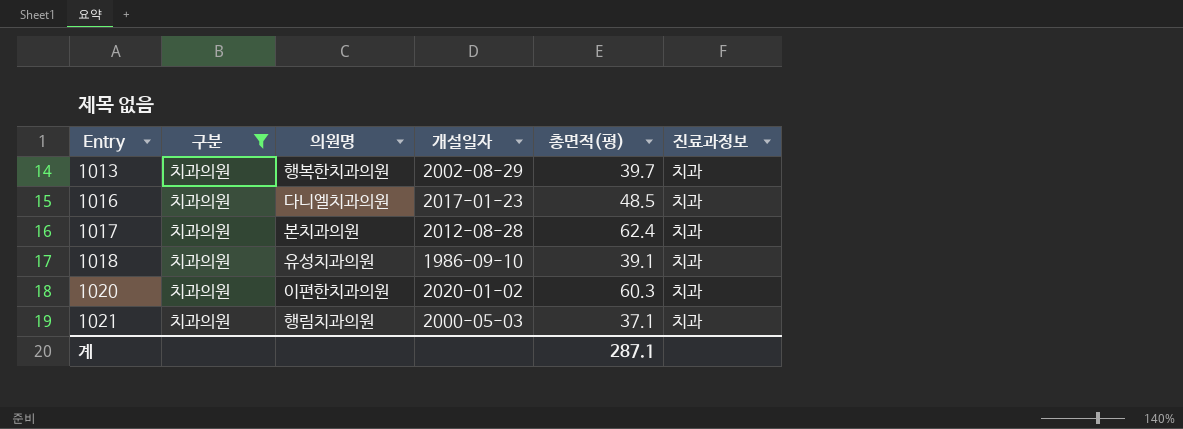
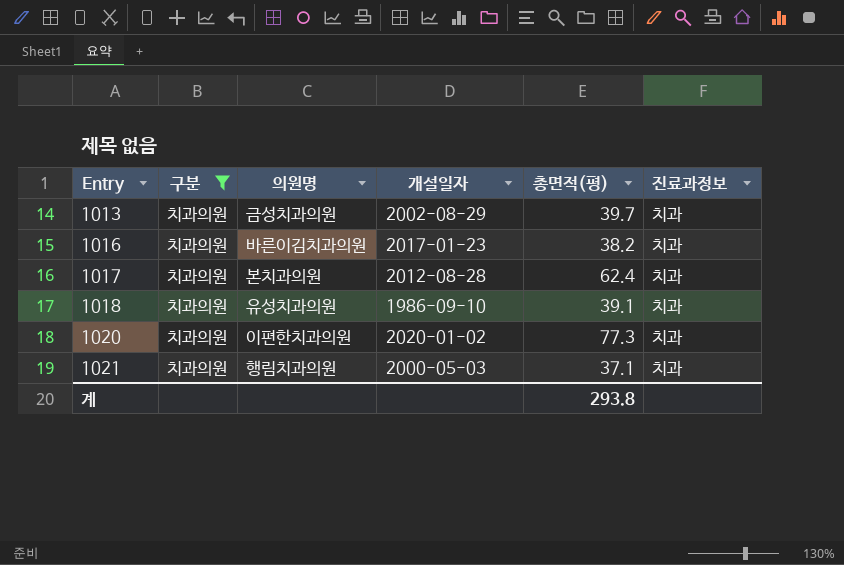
1013 | 의원명: 행복한치과의원 -> 금성치과의원
1016 | 의원명: 다니엘치과의원 -> 바른이김치과의원
1016 | 총면적(평): 48.5 -> 38.2
1020 | 총면적(평): 60.3 -> 77.3
계 | 총면적(평): 287.1 -> 293.8

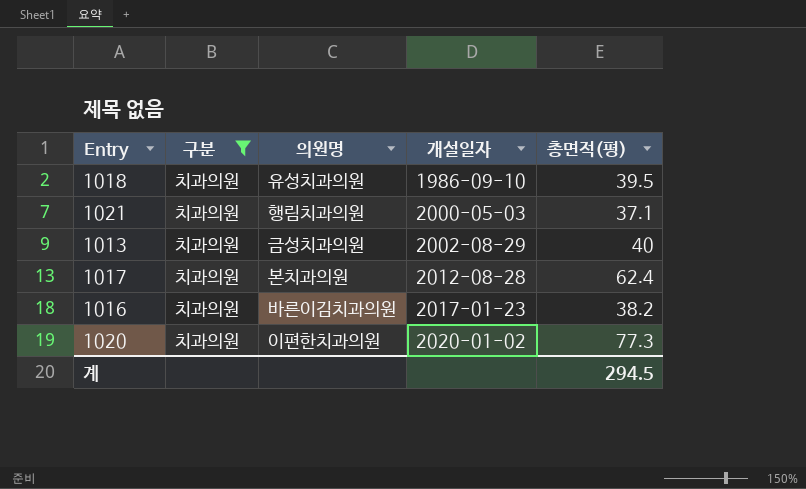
row order: Entry ascending -> 개설일자 ascending
column 진료과정보 | position: 6 -> none
1018 | 총면적(평): 39.1 -> 39.5
1013 | 총면적(평): 39.7 -> 40
계 | 총면적(평): 293.8 -> 294.5

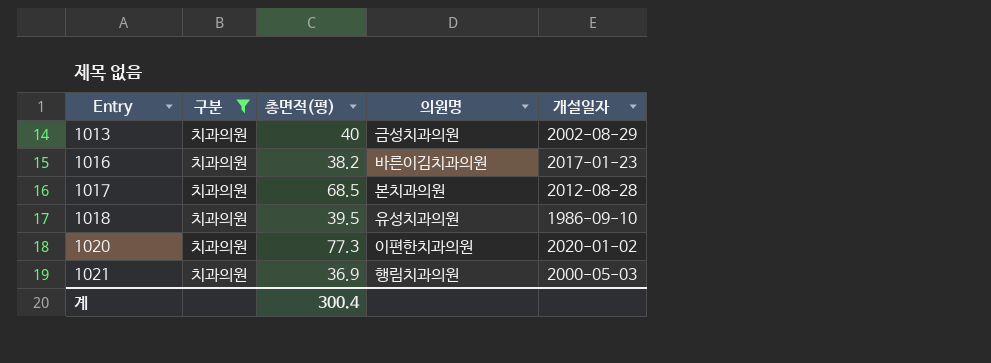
row order: 개설일자 ascending -> Entry ascending
column 총면적(평) | position: 5 -> 3
1017 | 총면적(평): 62.4 -> 68.5
1021 | 총면적(평): 37.1 -> 36.9
계 | 총면적(평): 294.5 -> 300.4

